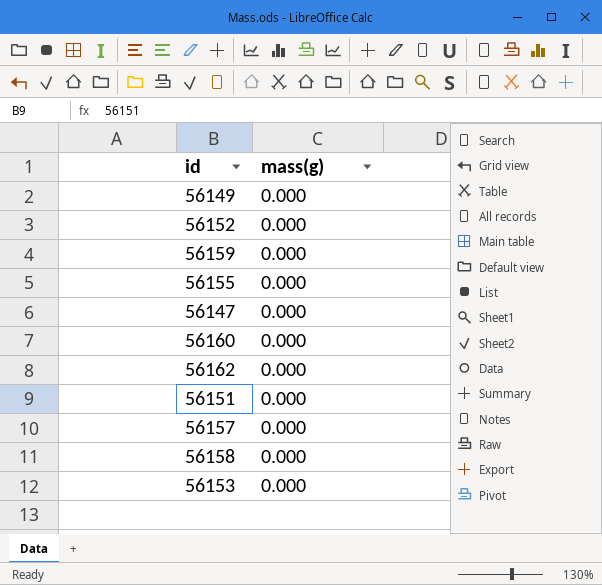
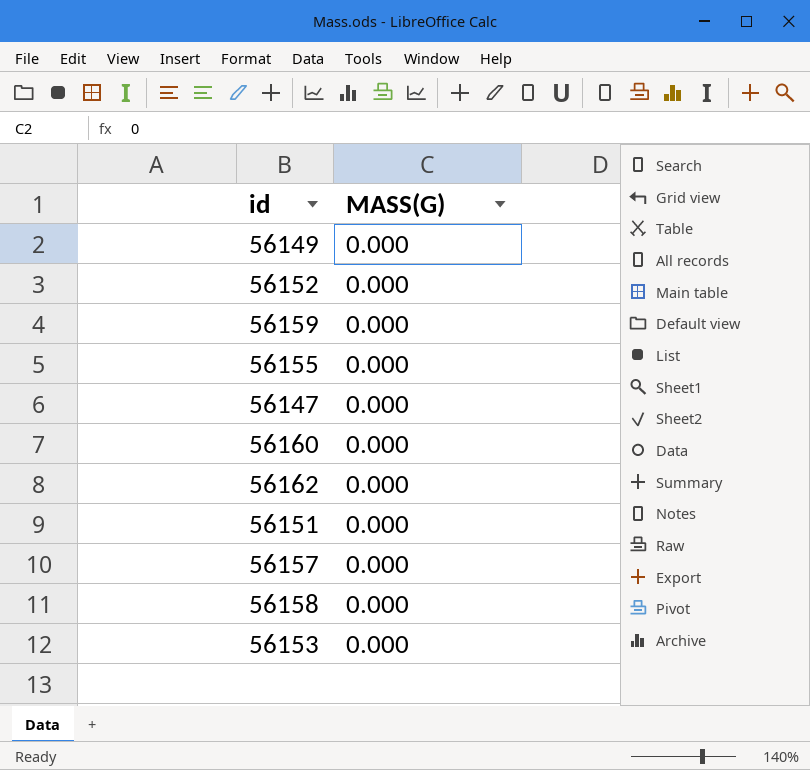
column name: mass(g) -> MASS(G)

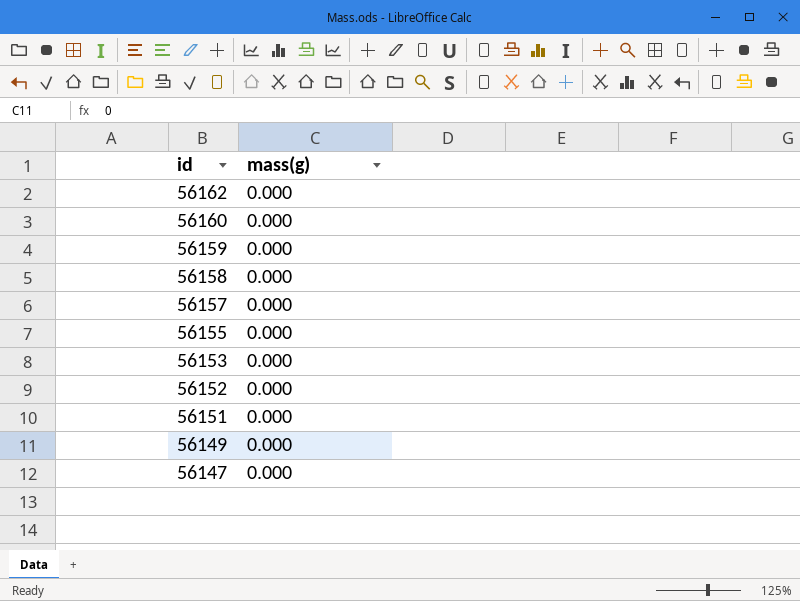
row order: none -> id descending
column name: MASS(G) -> mass(g)

